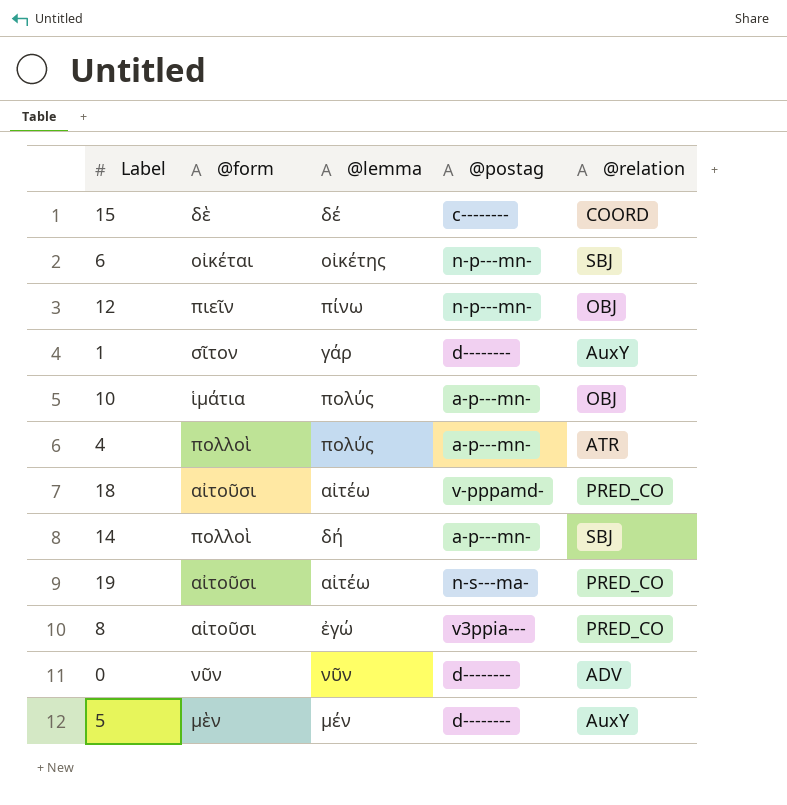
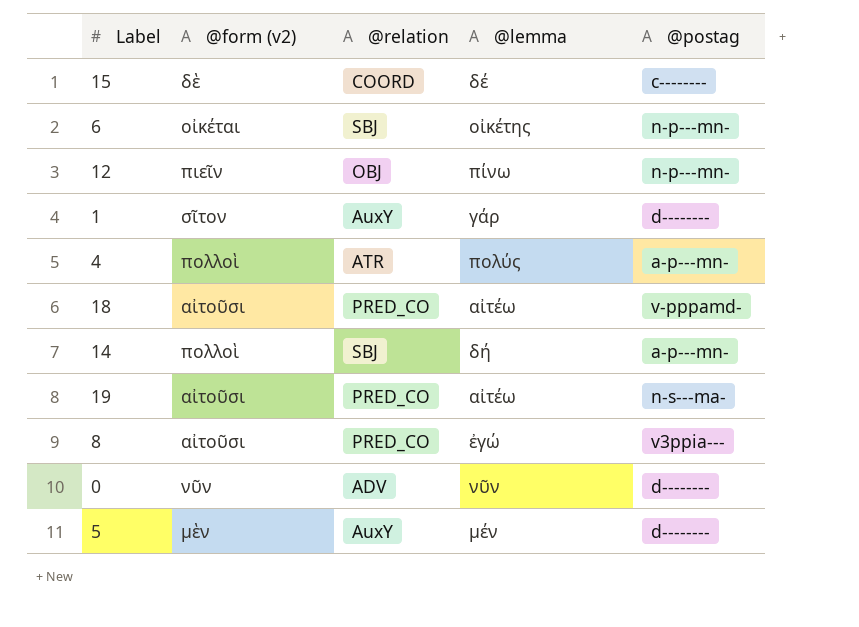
column name: @form -> @form (v2)
column @relation | position: 5 -> 3
row 10: ἱμάτια | πολύς | a-p---mn- | OBJ -> none

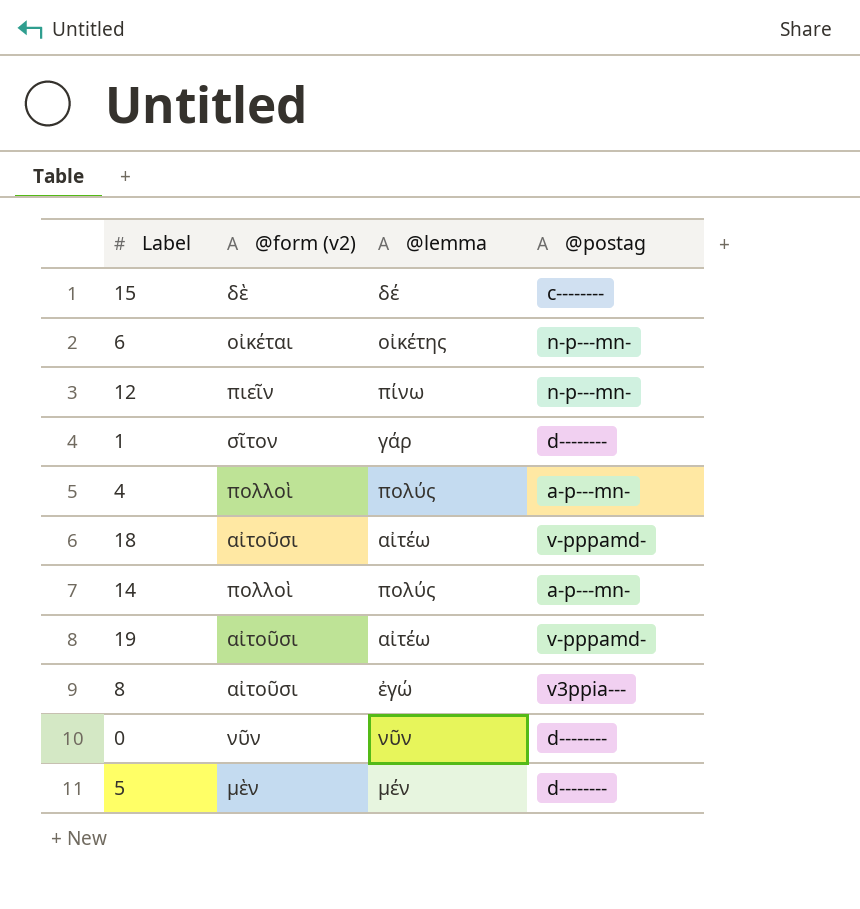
column @relation | position: 3 -> none
14 | @lemma: δή -> πολύς
19 | @postag: n-s---ma- -> v-pppamd-

